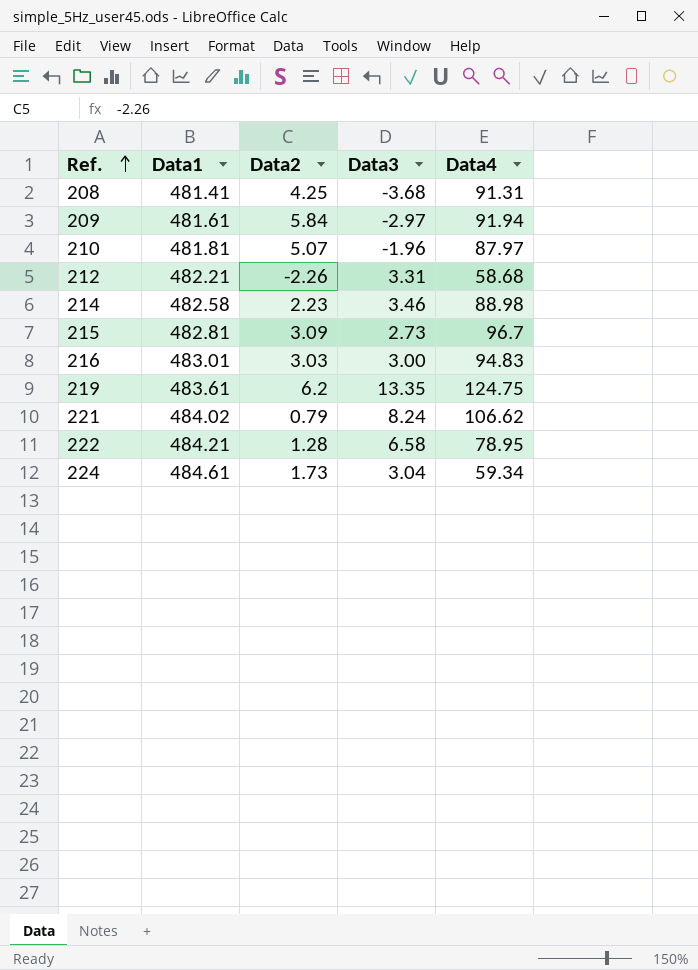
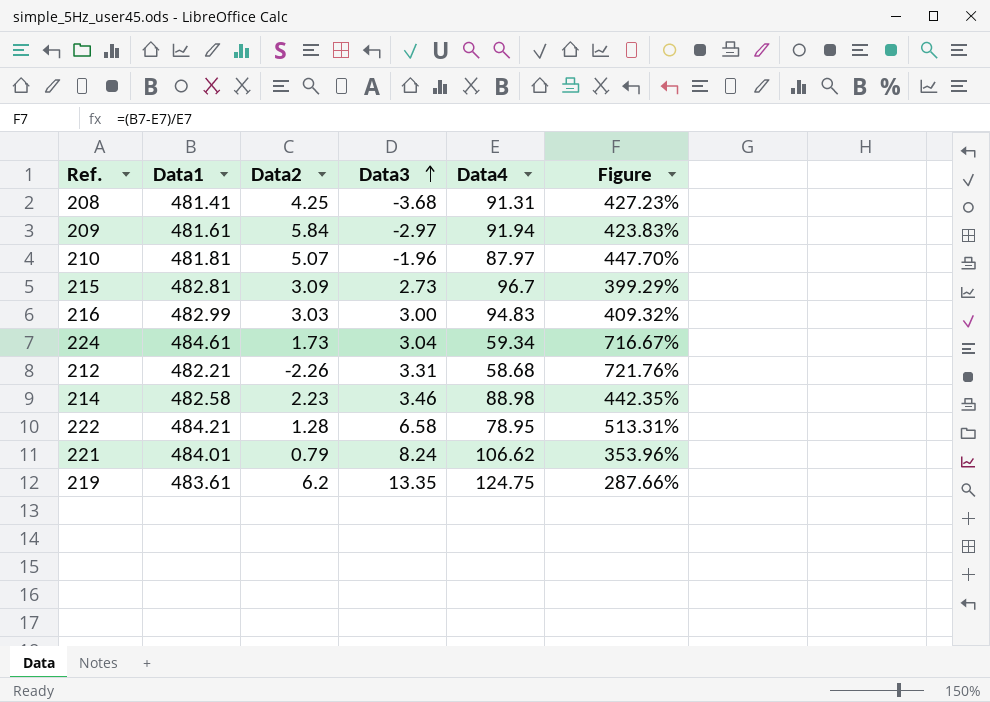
row order: Ref. ascending -> Data3 ascending
column Figure | formula: none -> ([Data1] - [Data4]) / [Data4]
216 | Data1: 483.01 -> 482.99
221 | Data1: 484.02 -> 484.01

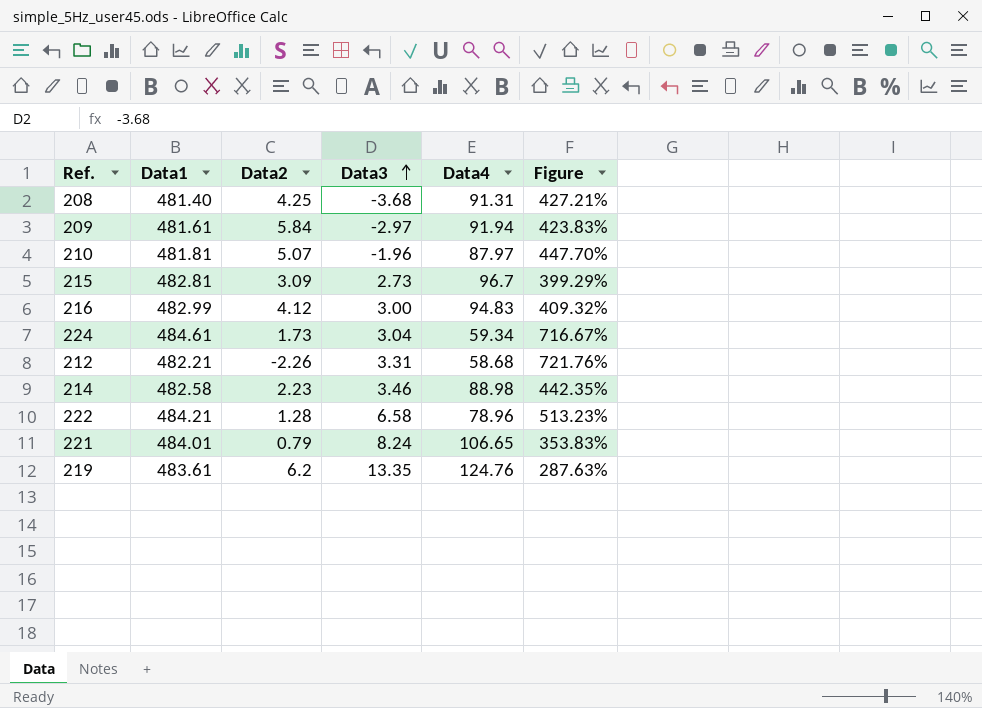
208 | Data1: 481.41 -> 481.40
208 | Figure: 427.23% -> 427.21%
216 | Data2: 3.03 -> 4.12
222 | Data4: 78.95 -> 78.96
222 | Figure: 513.31% -> 513.23%
221 | Data4: 106.62 -> 106.65
221 | Figure: 353.96% -> 353.83%
219 | Data4: 124.75 -> 124.76
219 | Figure: 287.66% -> 287.63%

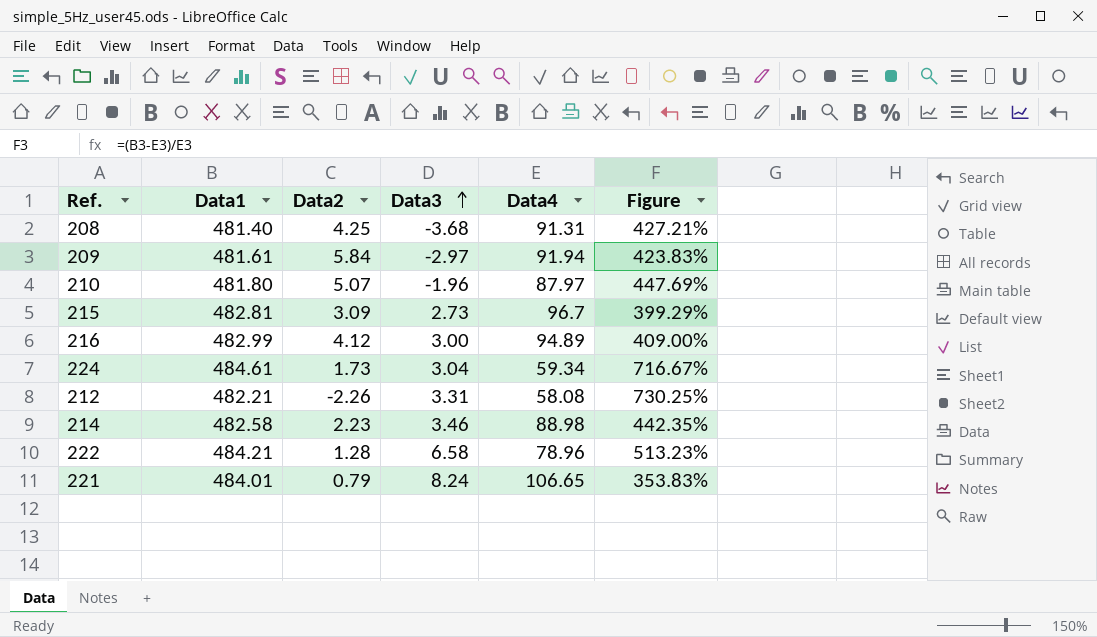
row 219: 483.61 | 6.2 | 13.35 | 124.76 | 287.63% -> none
210 | Data1: 481.81 -> 481.80
210 | Figure: 447.70% -> 447.69%
216 | Data4: 94.83 -> 94.89
216 | Figure: 409.32% -> 409.00%
212 | Data4: 58.68 -> 58.08
212 | Figure: 721.76% -> 730.25%

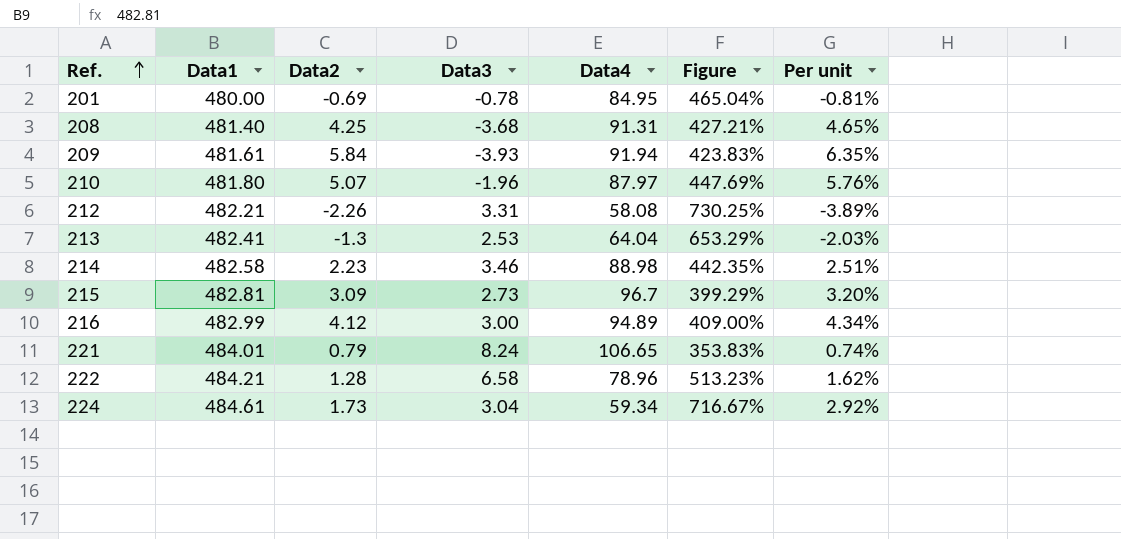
row order: Data3 ascending -> Ref. ascending
column Per unit | formula: none -> [Data2] / [Data4]
row 201: none -> 480.00 | -0.69 | -0.78 | 84.95 | 465.04% | -0.81%
209 | Data3: -2.97 -> -3.93
row 213: none -> 482.41 | -1.3 | 2.53 | 64.04 | 653.29% | -2.03%

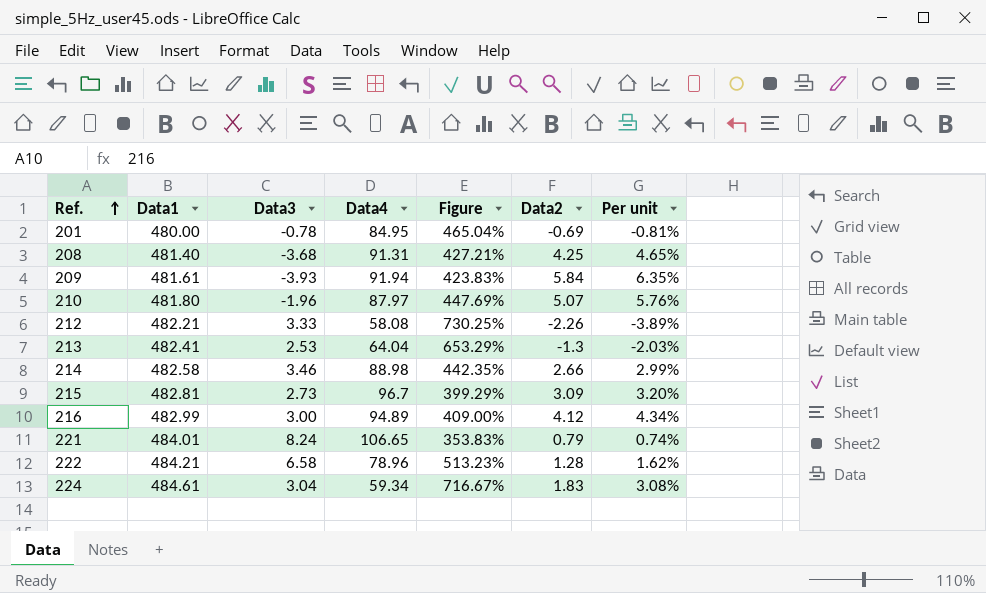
column Data2 | position: 3 -> 6
212 | Data3: 3.31 -> 3.33
214 | Data2: 2.23 -> 2.66
214 | Per unit: 2.51% -> 2.99%
224 | Data2: 1.73 -> 1.83
224 | Per unit: 2.92% -> 3.08%

